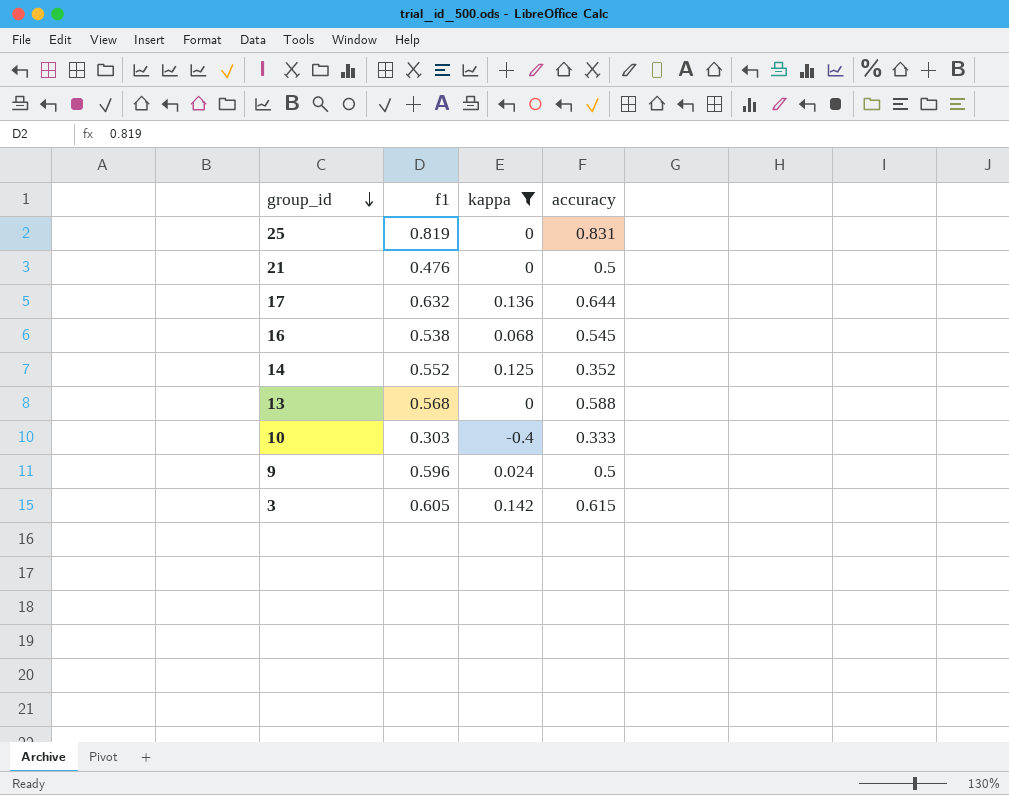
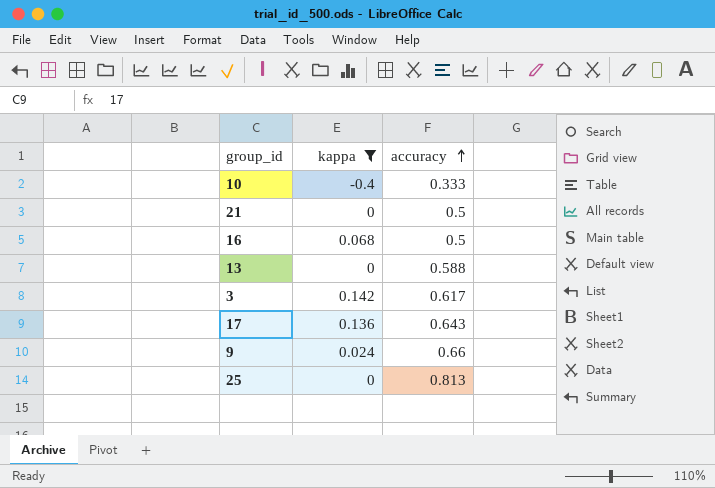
row order: group_id descending -> accuracy ascending
column f1 | position: 2 -> none
row 14: 0.552 | 0.125 | 0.352 -> none
16 | accuracy: 0.545 -> 0.5
3 | accuracy: 0.615 -> 0.617
17 | accuracy: 0.644 -> 0.643
9 | accuracy: 0.5 -> 0.66
25 | accuracy: 0.831 -> 0.813

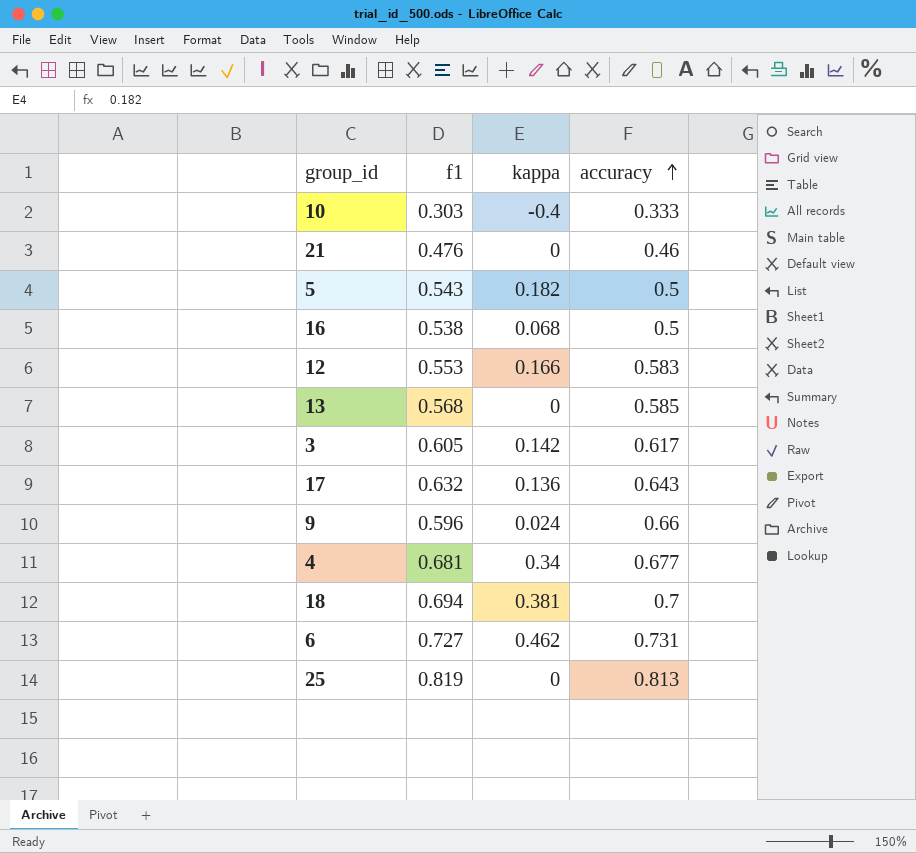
filter: kappa <= 0.142 -> none
column f1 | position: none -> 2
21 | accuracy: 0.5 -> 0.46
13 | accuracy: 0.588 -> 0.585

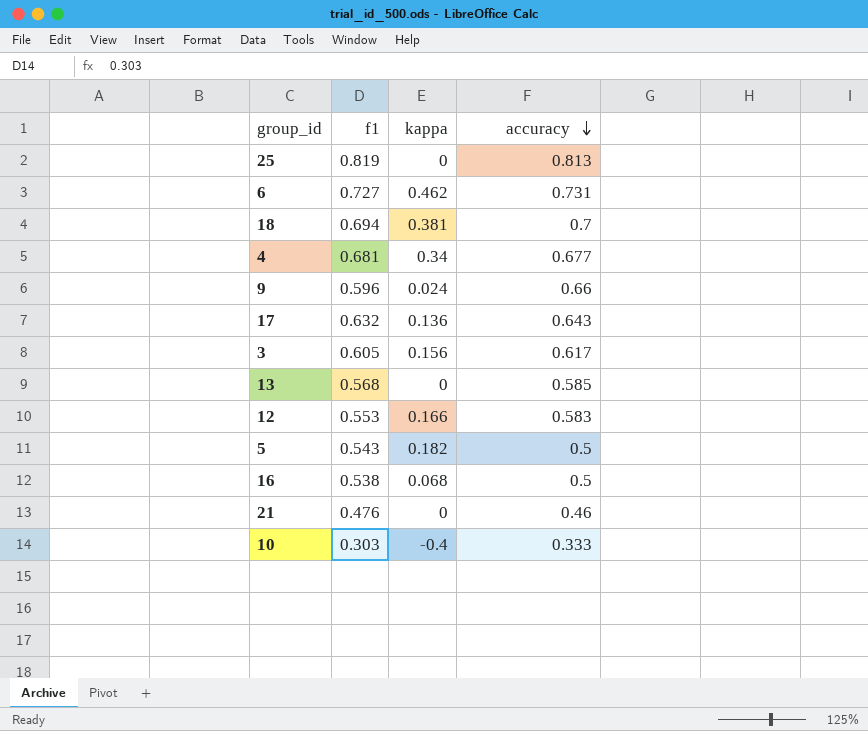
row order: accuracy ascending -> accuracy descending
3 | kappa: 0.142 -> 0.156

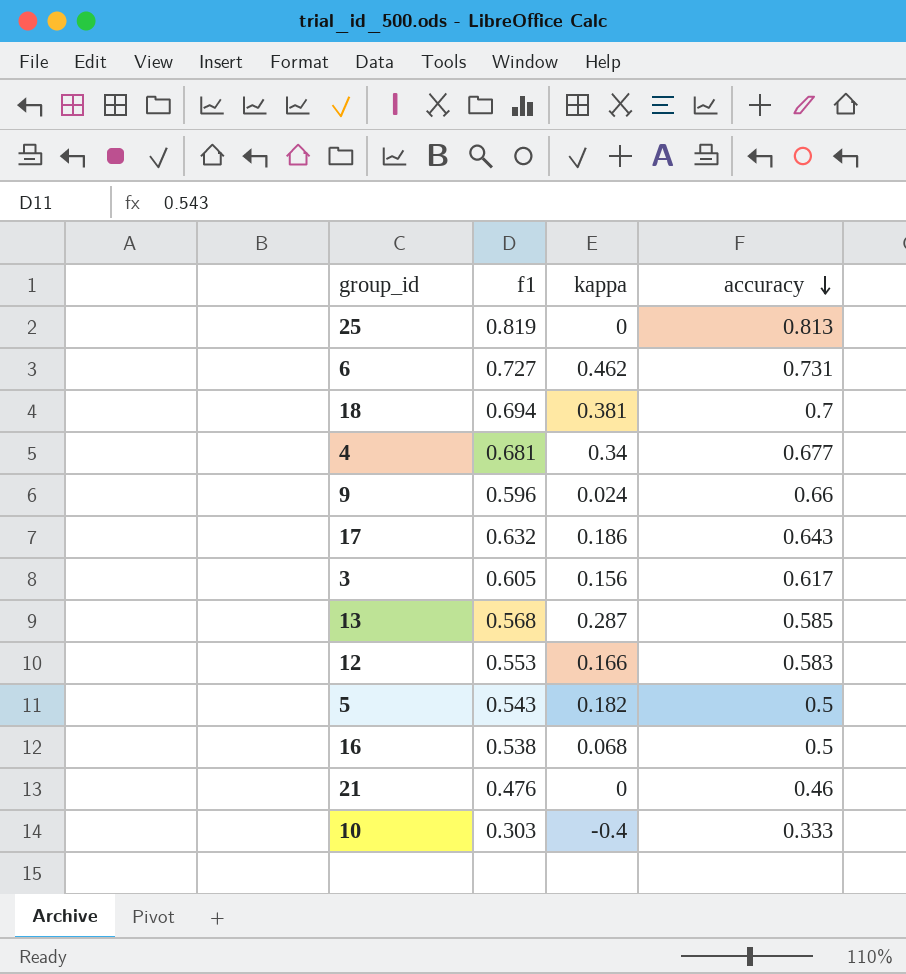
17 | kappa: 0.136 -> 0.186
13 | kappa: 0 -> 0.287

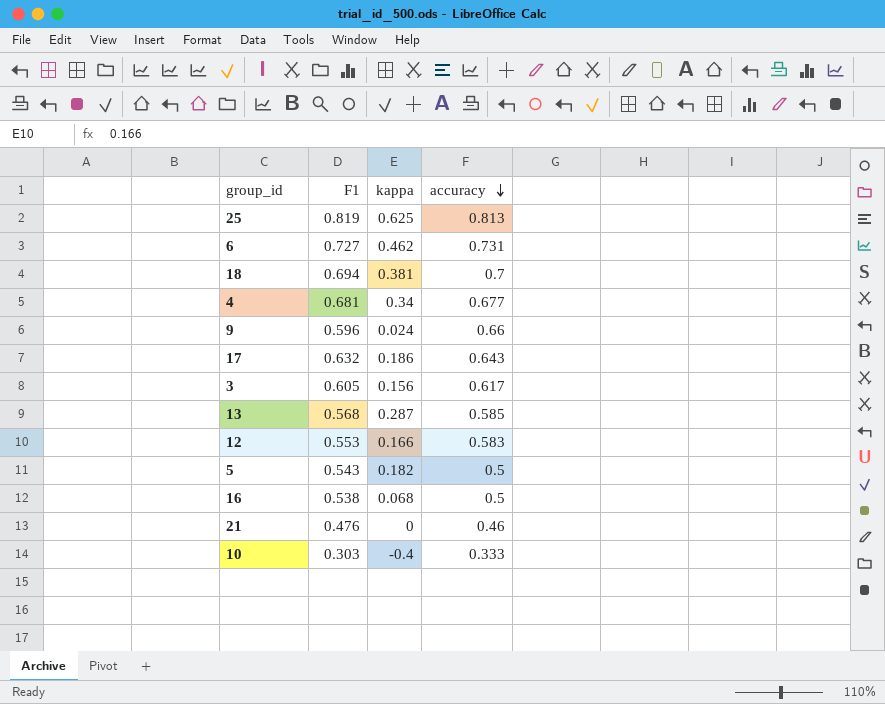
column name: f1 -> F1
25 | kappa: 0 -> 0.625

